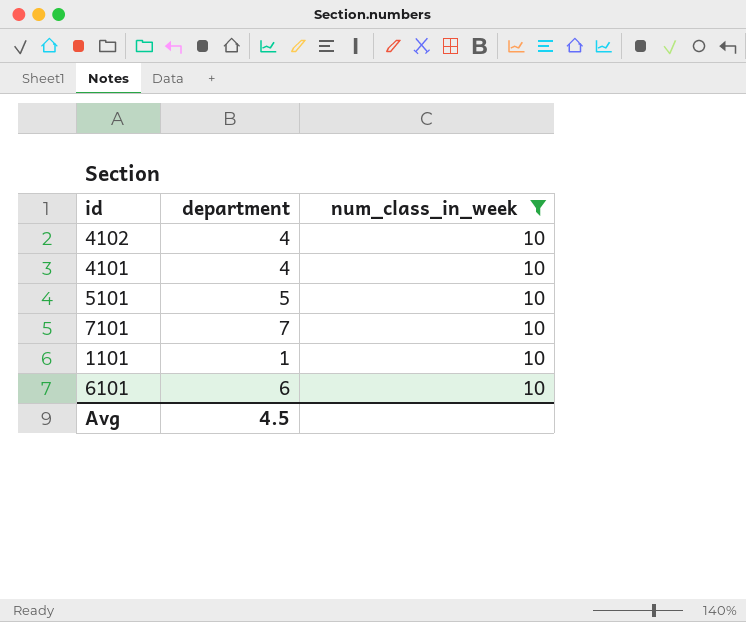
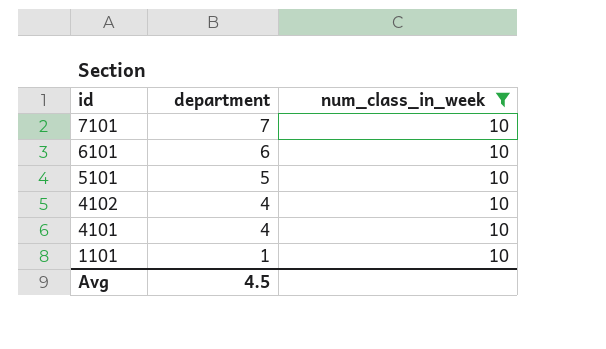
row order: none -> id descending

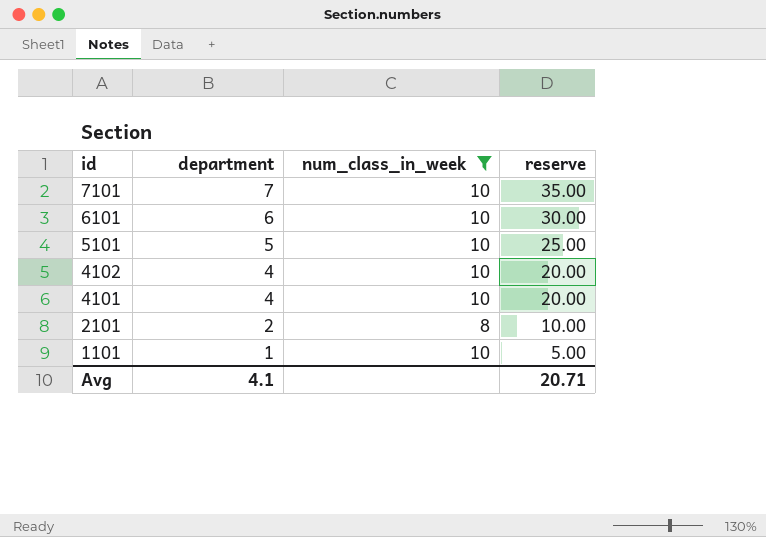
column reserve | formula: none -> [department] * 5
row 2101: none -> 2 | 8 | 10.00
Avg | department: 4.5 -> 4.1

